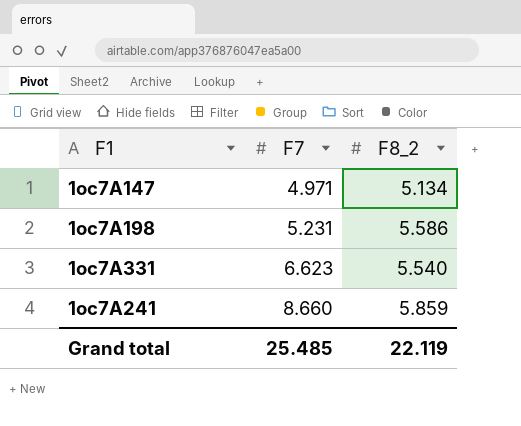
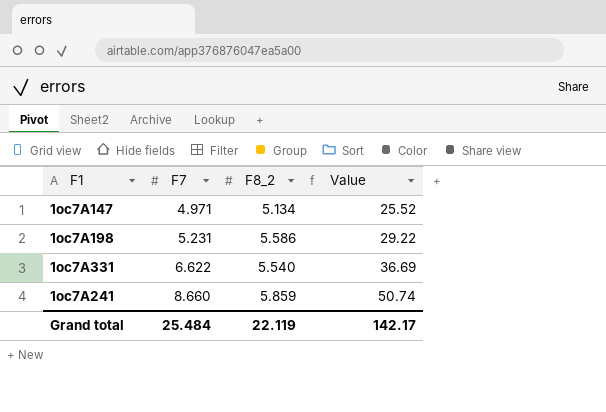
column Value | formula: none -> [F7] * [F8_2]
1oc7A331 | F7: 6.623 -> 6.622
Grand total | F7: 25.485 -> 25.484

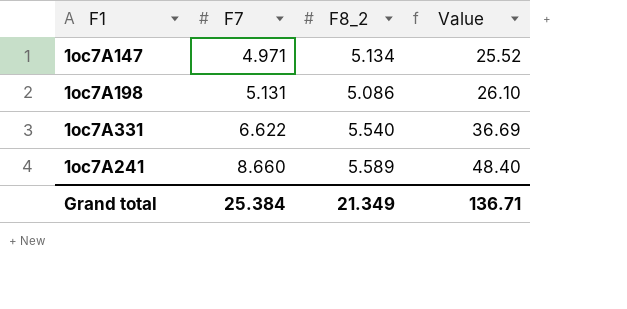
1oc7A198 | F7: 5.231 -> 5.131
1oc7A198 | F8_2: 5.586 -> 5.086
1oc7A198 | Value: 29.22 -> 26.10
1oc7A241 | F8_2: 5.859 -> 5.589
1oc7A241 | Value: 50.74 -> 48.40
Grand total | F7: 25.484 -> 25.384
Grand total | F8_2: 22.119 -> 21.349
Grand total | Value: 142.17 -> 136.71

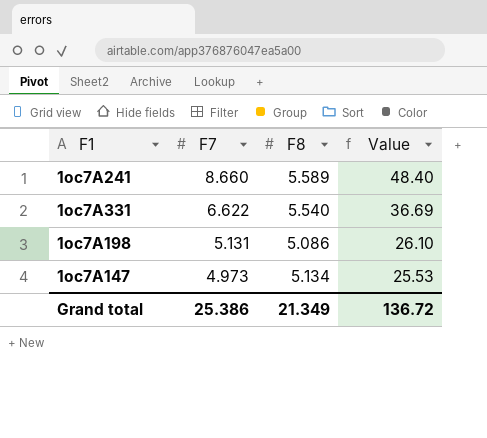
row order: F7 ascending -> F7 descending
column name: F8_2 -> F8
1oc7A147 | F7: 4.971 -> 4.973
1oc7A147 | Value: 25.52 -> 25.53
Grand total | F7: 25.384 -> 25.386
Grand total | Value: 136.71 -> 136.72

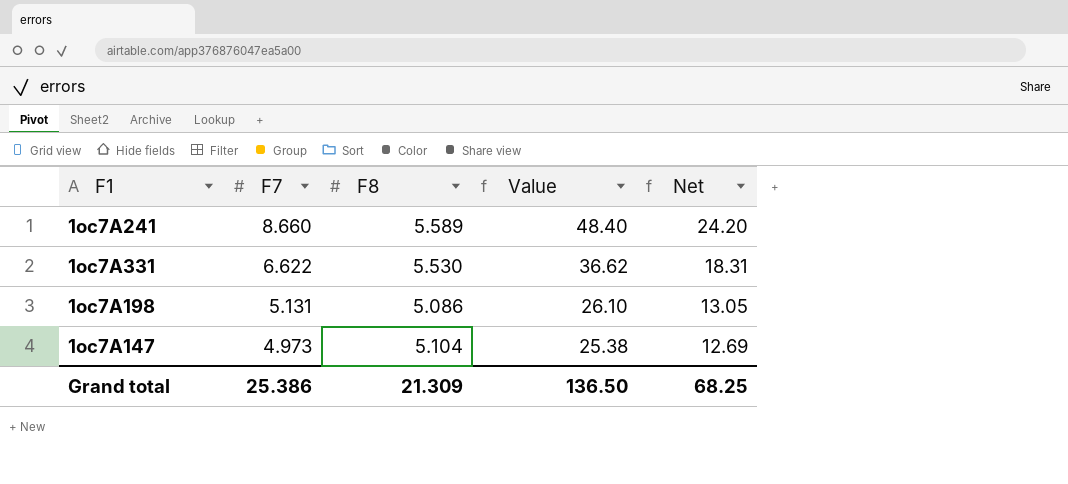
column Net | formula: none -> [Value] * 0.5
1oc7A331 | F8: 5.540 -> 5.530
1oc7A331 | Value: 36.69 -> 36.62
1oc7A147 | F8: 5.134 -> 5.104
1oc7A147 | Value: 25.53 -> 25.38
Grand total | F8: 21.349 -> 21.309
Grand total | Value: 136.72 -> 136.50

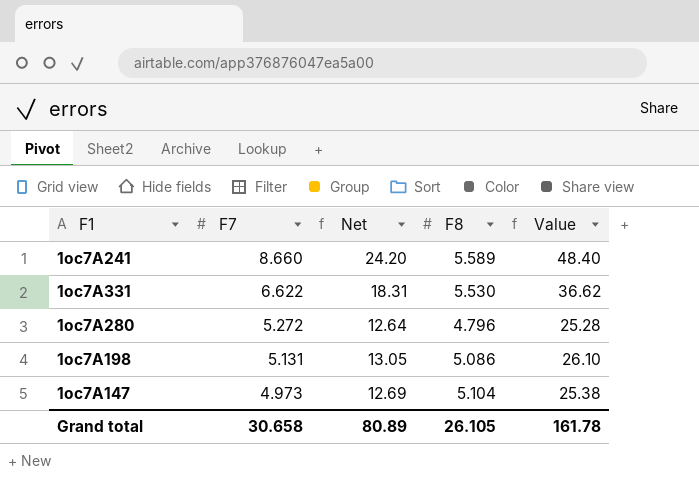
column Net | position: 5 -> 3
row 1oc7A280: none -> 5.272 | 12.64 | 4.796 | 25.28
Grand total | F7: 25.386 -> 30.658
Grand total | Net: 68.25 -> 80.89
Grand total | F8: 21.309 -> 26.105
Grand total | Value: 136.50 -> 161.78

